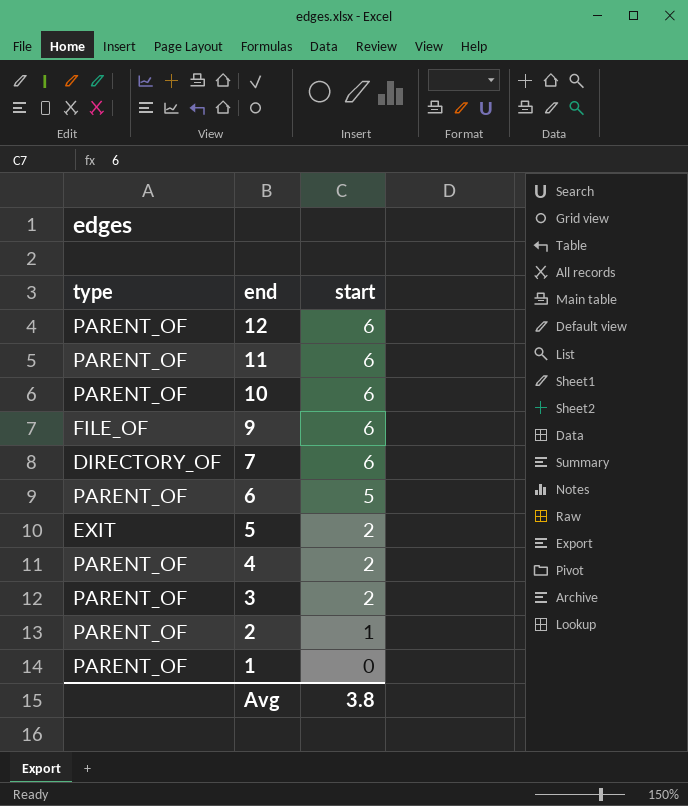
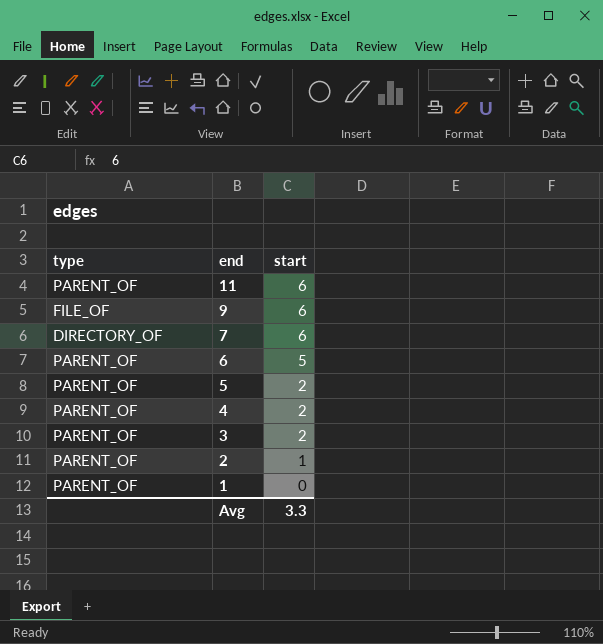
row 12: PARENT_OF | 6 -> none
row 10: PARENT_OF | 6 -> none
5 | type: EXIT -> PARENT_OF
Avg | start: 3.8 -> 3.3

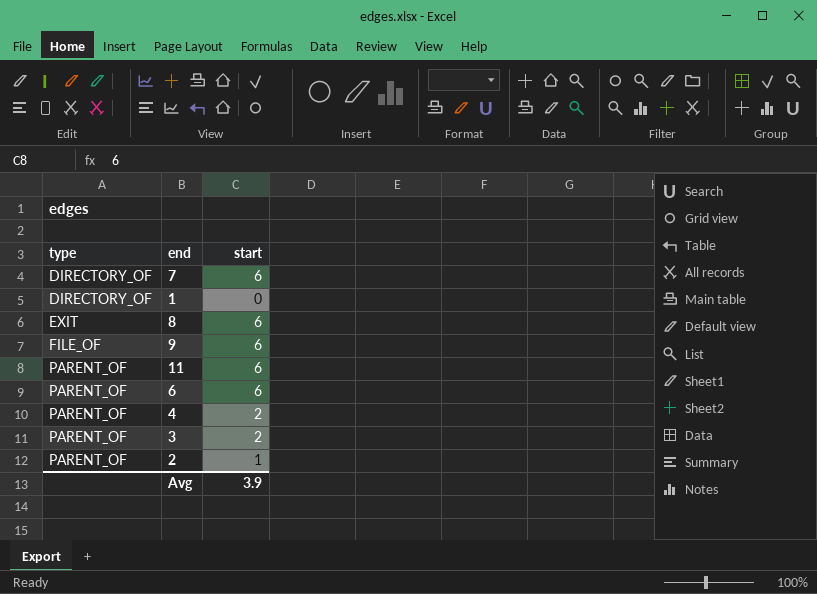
row order: end descending -> type ascending
row 5: PARENT_OF | 2 -> none
1 | type: PARENT_OF -> DIRECTORY_OF
row 8: none -> EXIT | 6
6 | start: 5 -> 6
Avg | start: 3.3 -> 3.9

